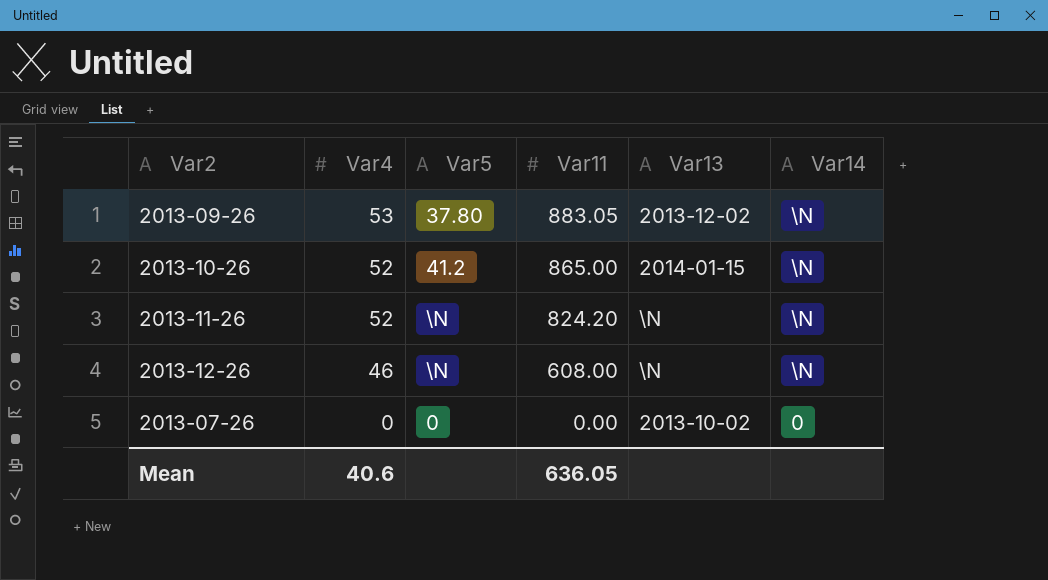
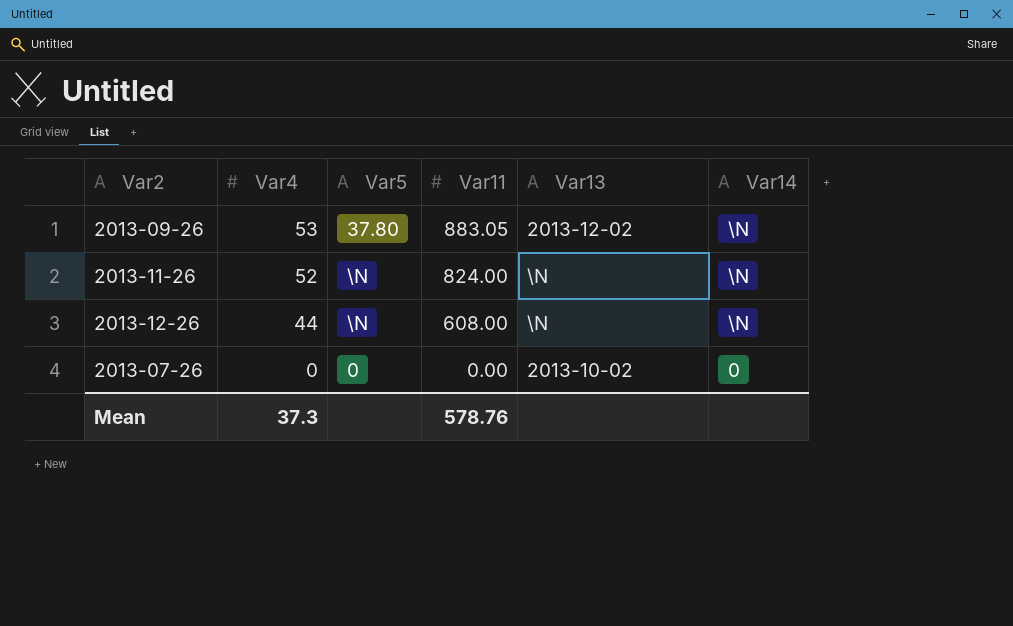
row 2013-10-26: 52 | 41.2 | 865.00 | 2014-01-15 | \N -> none
2013-11-26 | Var11: 824.20 -> 824.00
2013-12-26 | Var4: 46 -> 44
Mean | Var4: 40.6 -> 37.3
Mean | Var11: 636.05 -> 578.76

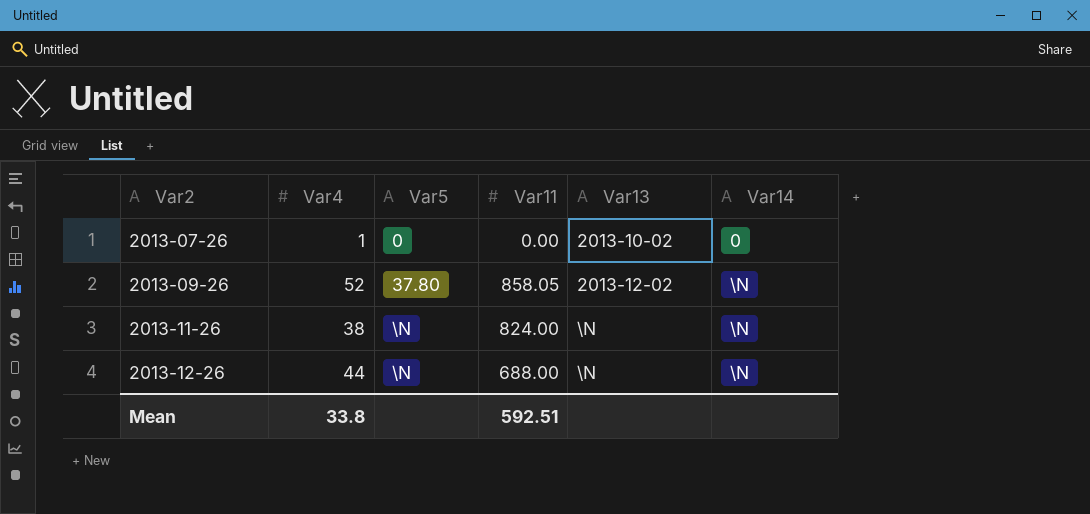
row order: Var4 descending -> Var2 ascending
2013-07-26 | Var4: 0 -> 1
2013-09-26 | Var4: 53 -> 52
2013-09-26 | Var11: 883.05 -> 858.05
2013-11-26 | Var4: 52 -> 38
2013-12-26 | Var11: 608.00 -> 688.00
Mean | Var4: 37.3 -> 33.8
Mean | Var11: 578.76 -> 592.51

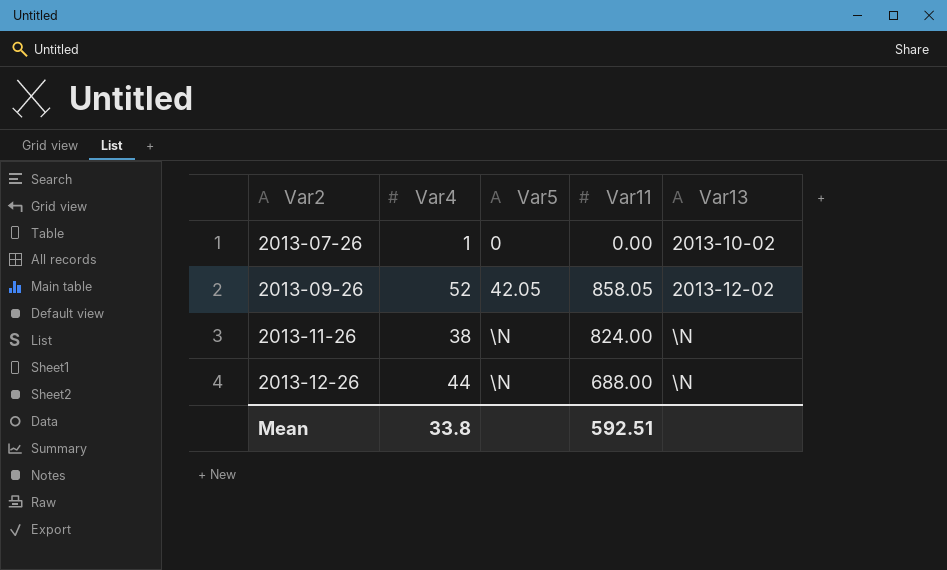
column Var14 | position: 6 -> none
2013-09-26 | Var5: 37.80 -> 42.05

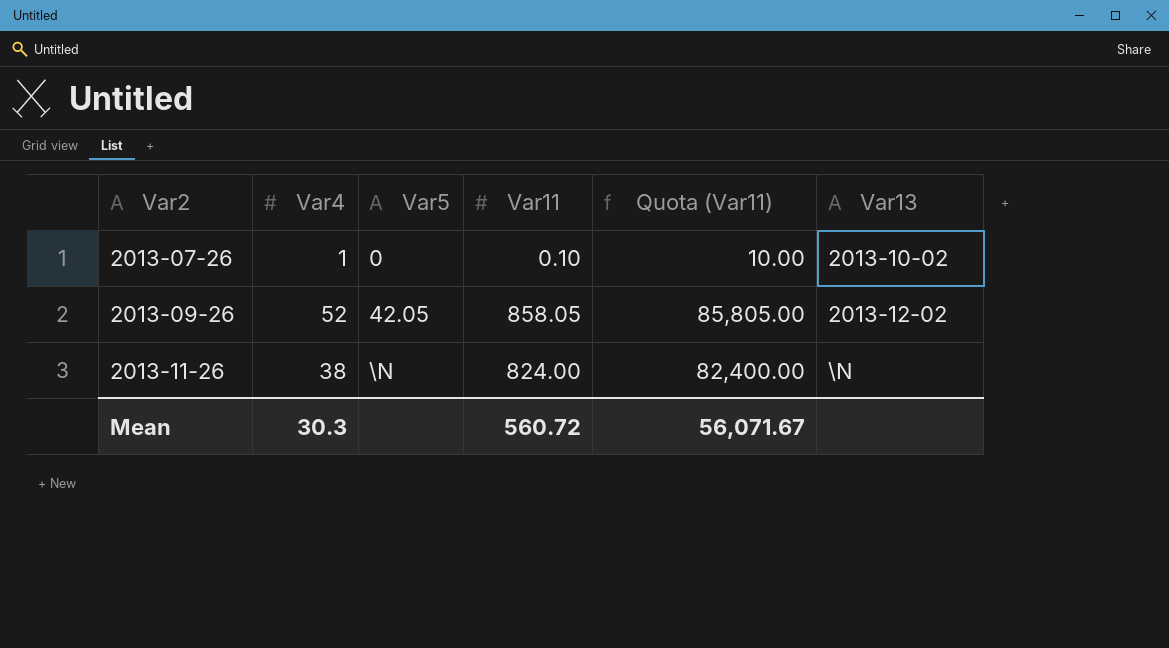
column Quota (Var11) | formula: none -> [Var11] * 100
row 2013-12-26: 44 | \N | 688.00 | \N -> none
2013-07-26 | Var11: 0.00 -> 0.10
Mean | Var4: 33.8 -> 30.3
Mean | Var11: 592.51 -> 560.72

